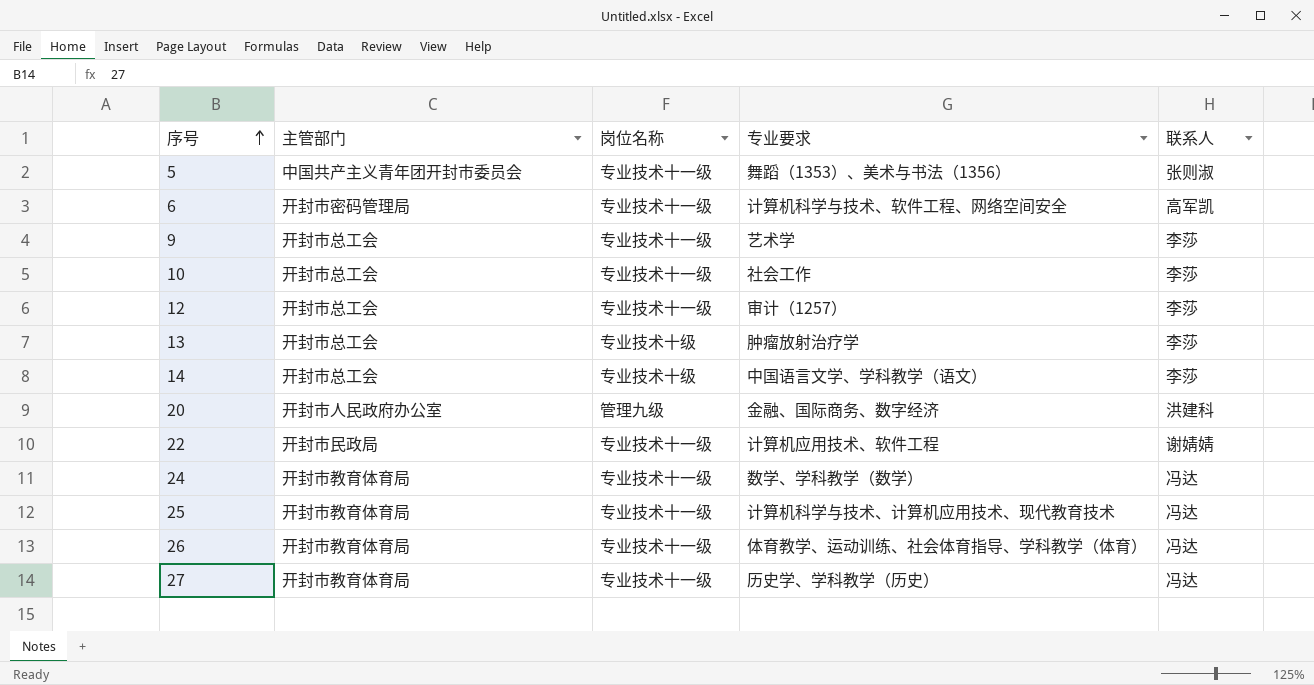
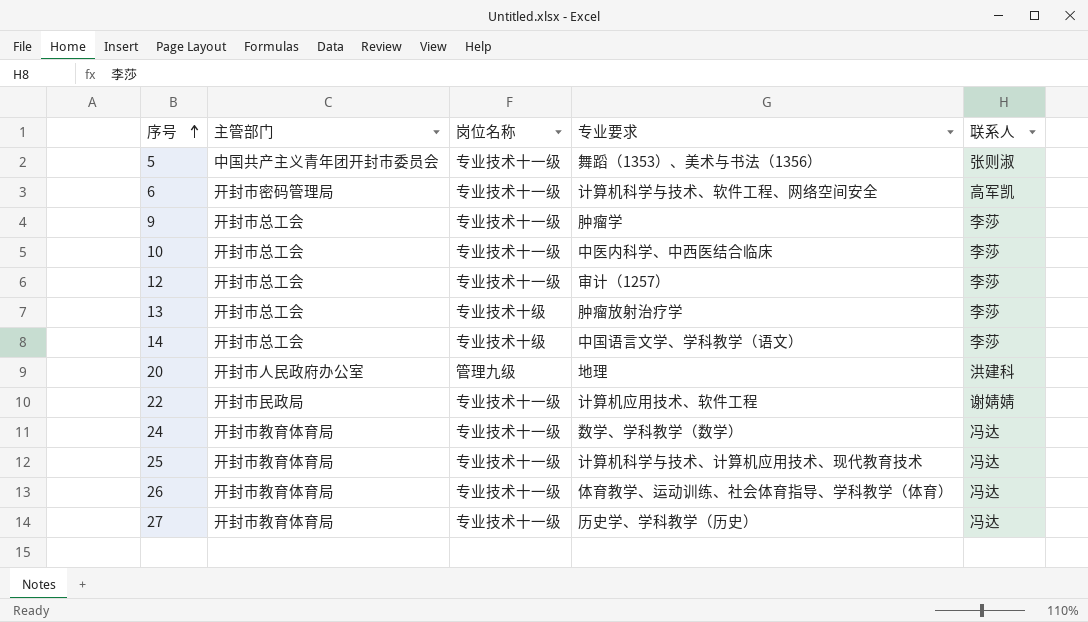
9 | 专业要求: 艺术学 -> 肿瘤学
10 | 专业要求: 社会工作 -> 中医内科学、中西医结合临床
20 | 专业要求: 金融、国际商务、数字经济 -> 地理

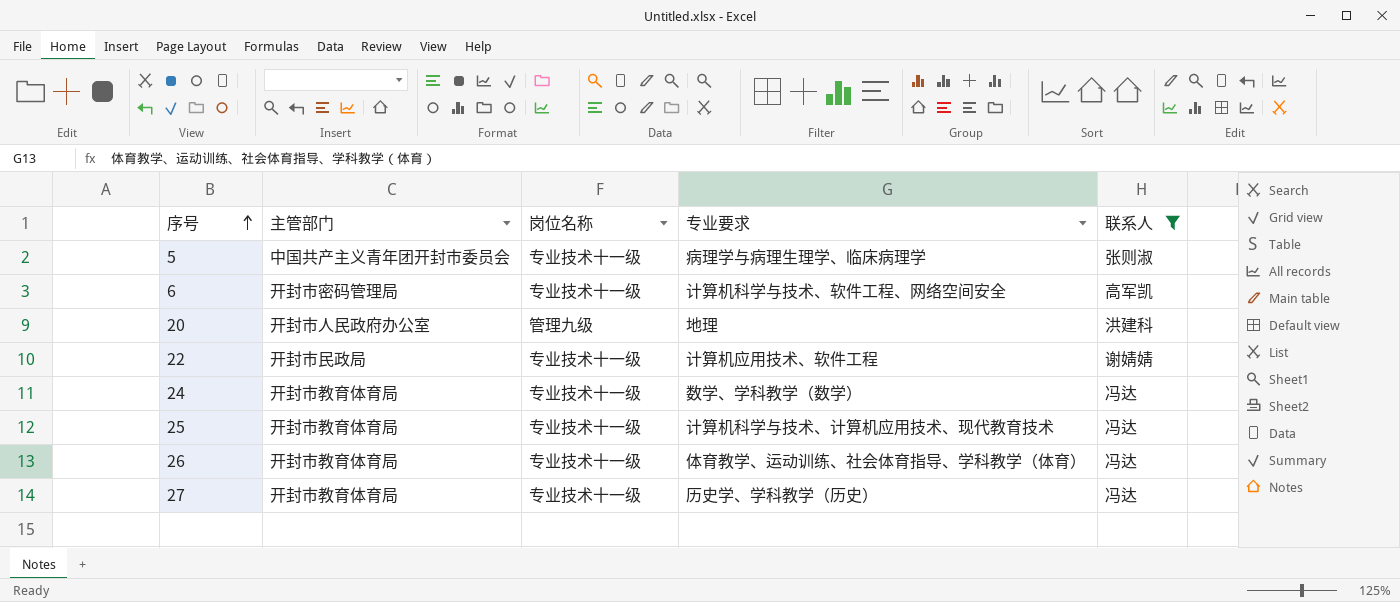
filter: none -> 联系人 != 李莎
5 | 专业要求: 舞蹈（1353）、美术与书法（1356） -> 病理学与病理生理学、临床病理学

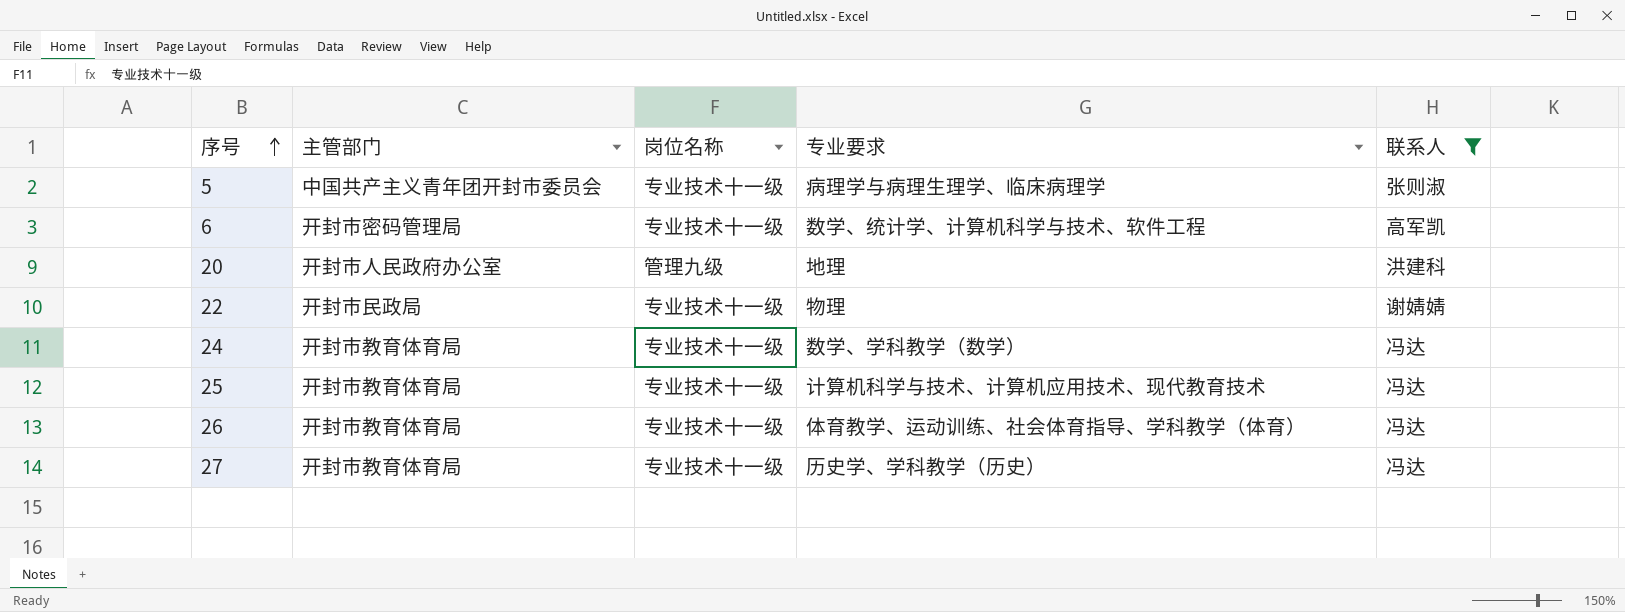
6 | 专业要求: 计算机科学与技术、软件工程、网络空间安全 -> 数学、统计学、计算机科学与技术、软件工程
22 | 专业要求: 计算机应用技术、软件工程 -> 物理

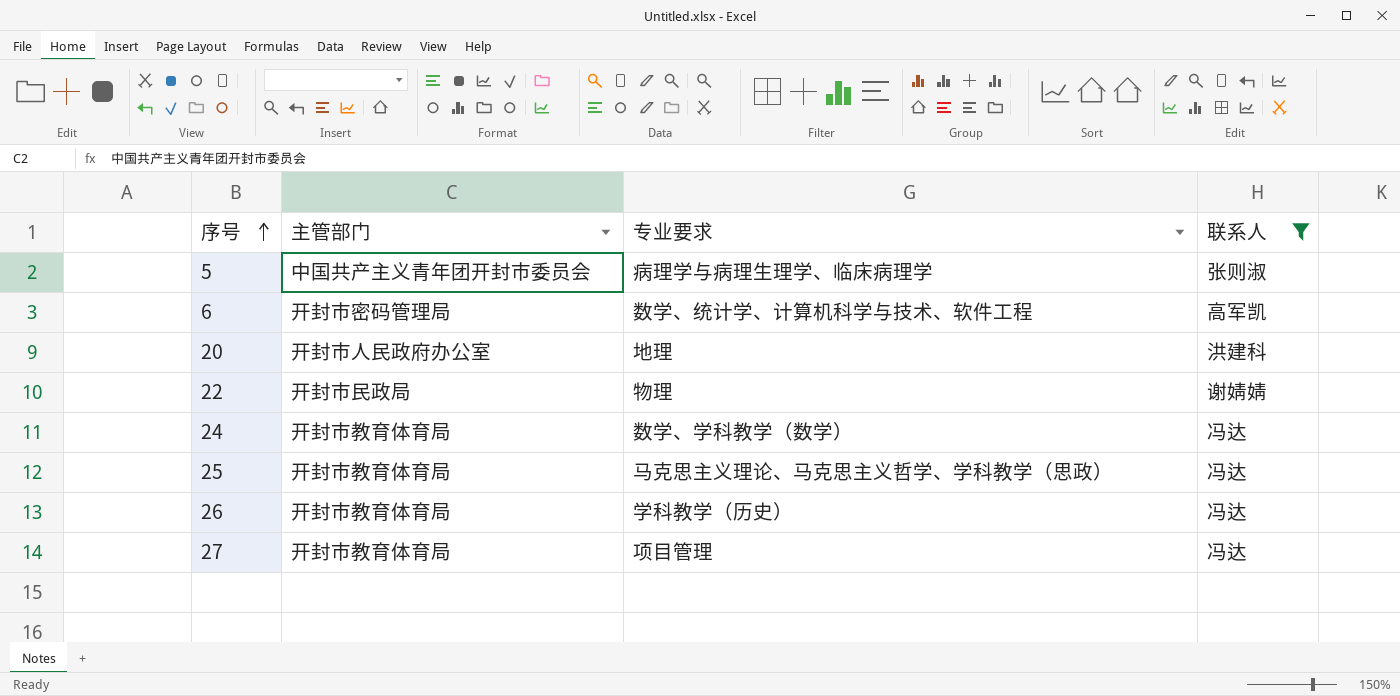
column 岗位名称 | position: 3 -> none
25 | 专业要求: 计算机科学与技术、计算机应用技术、现代教育技术 -> 马克思主义理论、马克思主义哲学、学科教学（思政）
26 | 专业要求: 体育教学、运动训练、社会体育指导、学科教学（体育） -> 学科教学（历史）
27 | 专业要求: 历史学、学科教学（历史） -> 项目管理

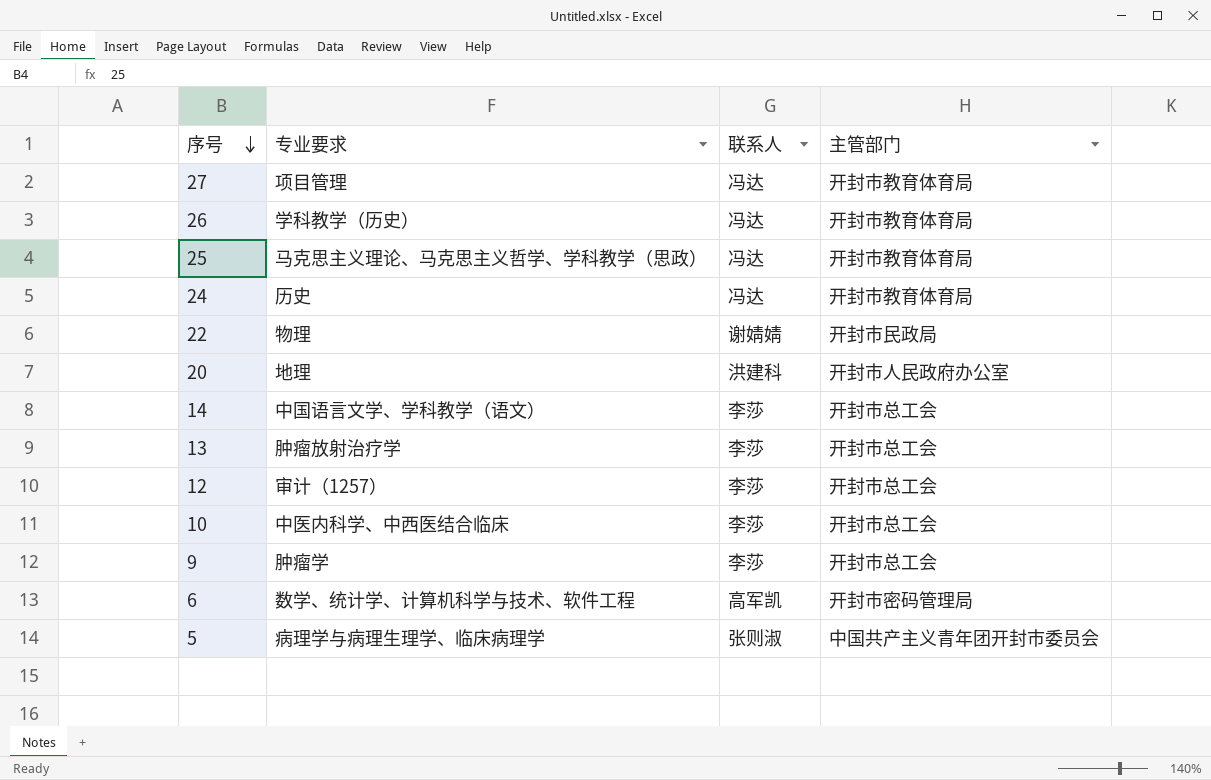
filter: 联系人 != 李莎 -> none
row order: 序号 ascending -> 序号 descending
column 主管部门 | position: 2 -> 4
24 | 专业要求: 数学、学科教学（数学） -> 历史

